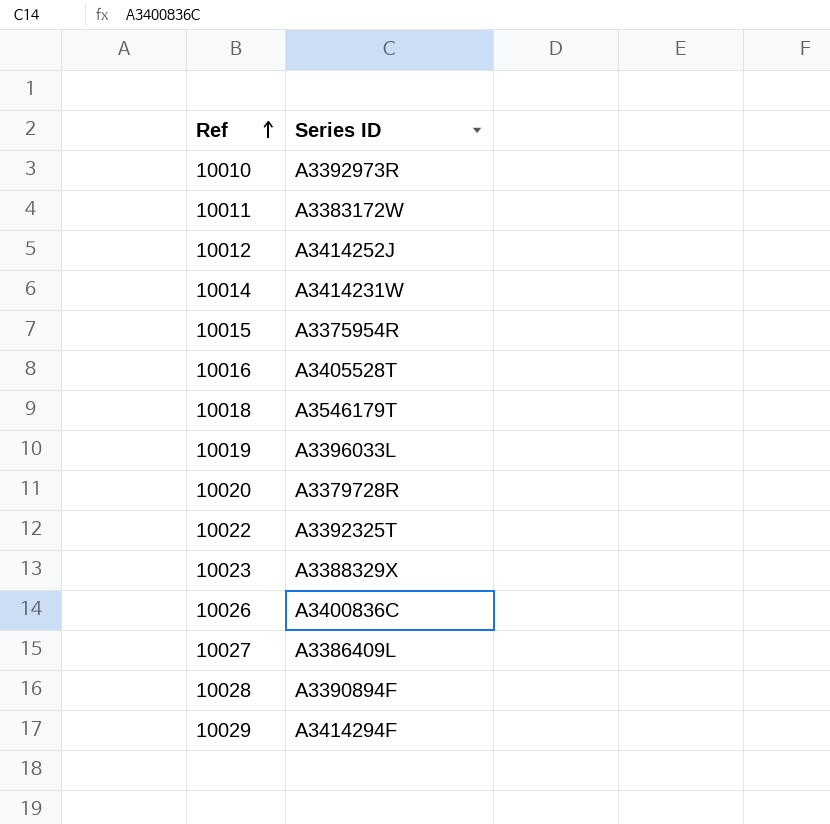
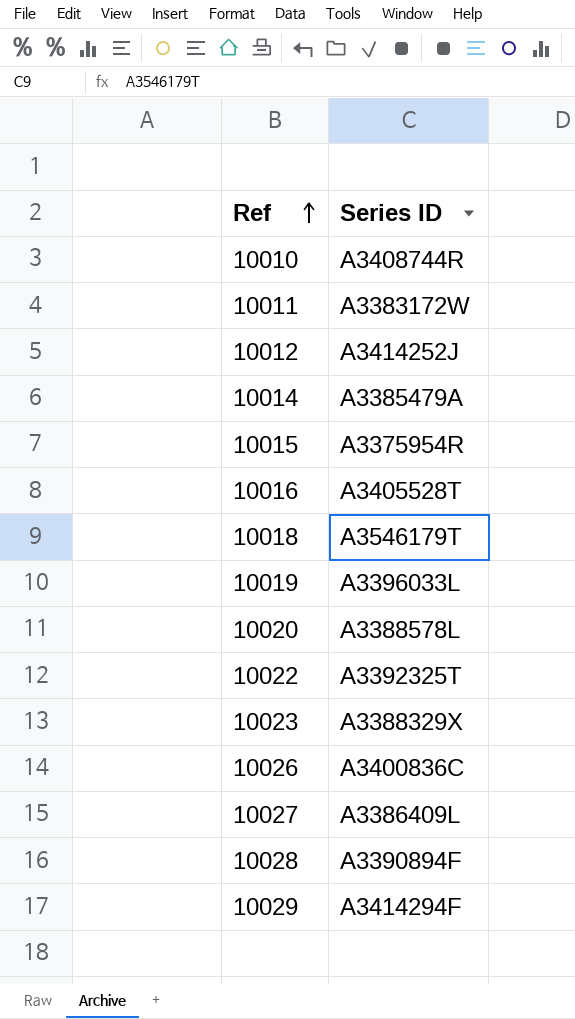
10010 | Series ID: A3392973R -> A3408744R
10014 | Series ID: A3414231W -> A3385479A
10020 | Series ID: A3379728R -> A3388578L

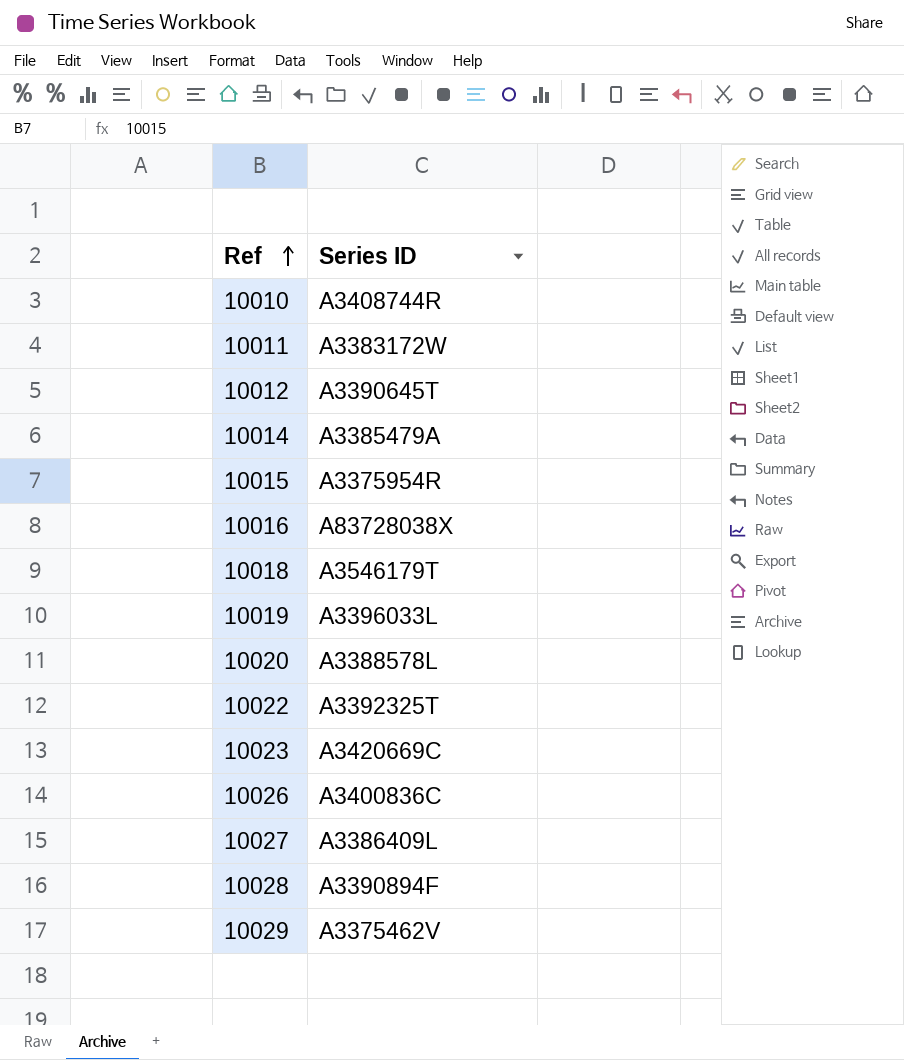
10012 | Series ID: A3414252J -> A3390645T
10016 | Series ID: A3405528T -> A83728038X
10023 | Series ID: A3388329X -> A3420669C
10029 | Series ID: A3414294F -> A3375462V

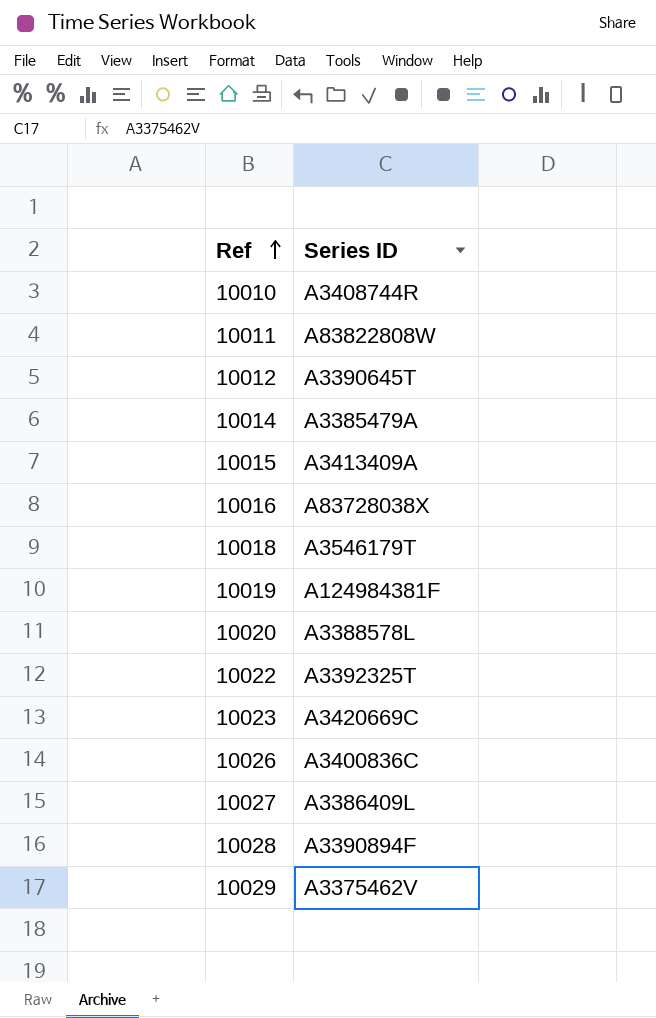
10011 | Series ID: A3383172W -> A83822808W
10015 | Series ID: A3375954R -> A3413409A
10019 | Series ID: A3396033L -> A124984381F

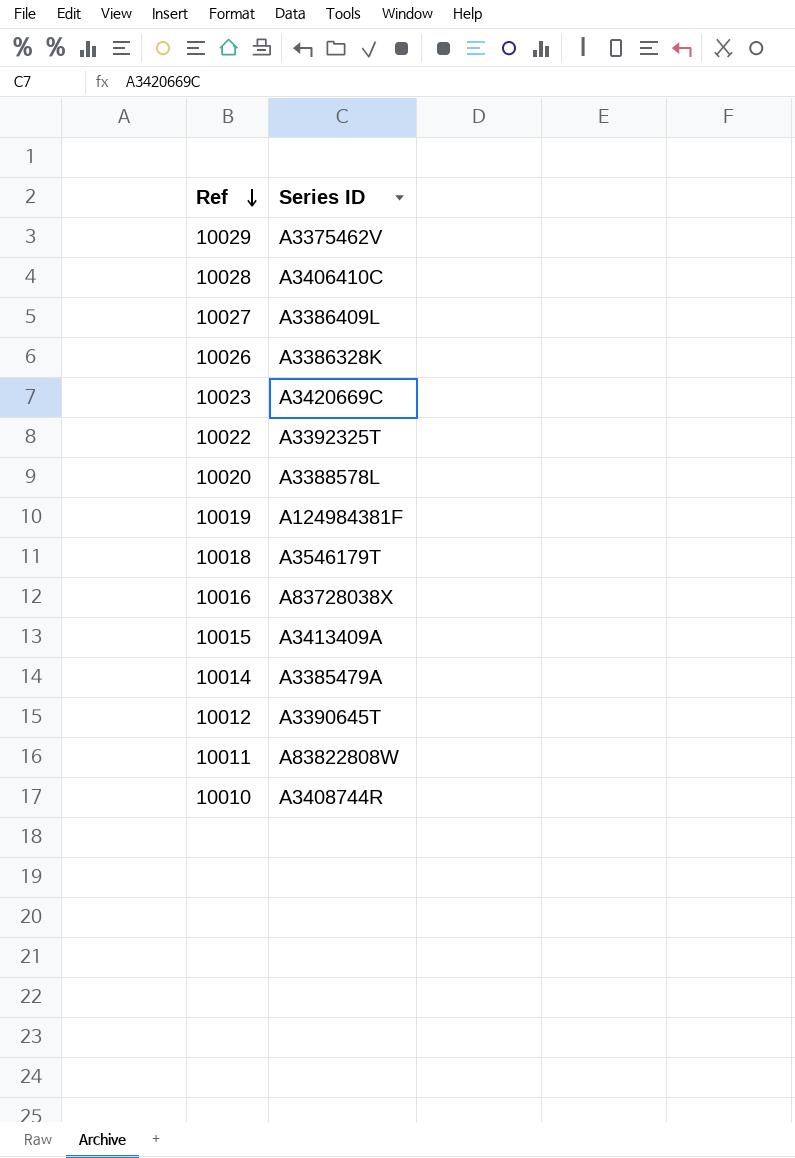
row order: Ref ascending -> Ref descending
10028 | Series ID: A3390894F -> A3406410C
10026 | Series ID: A3400836C -> A3386328K

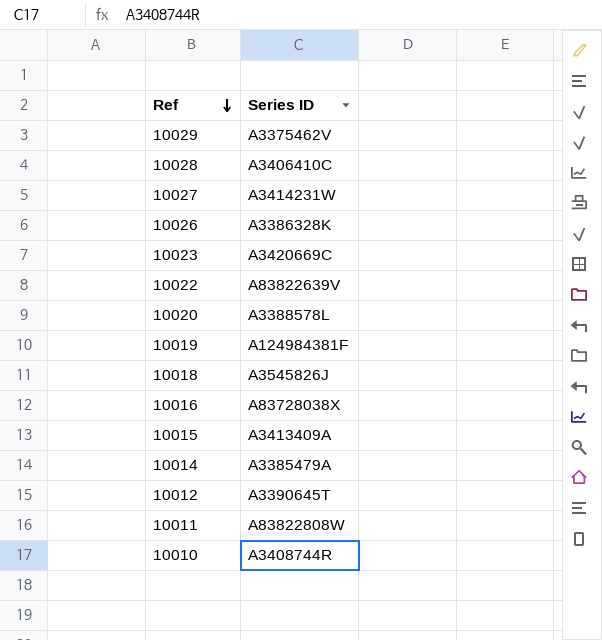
10027 | Series ID: A3386409L -> A3414231W
10022 | Series ID: A3392325T -> A83822639V
10018 | Series ID: A3546179T -> A3545826J

